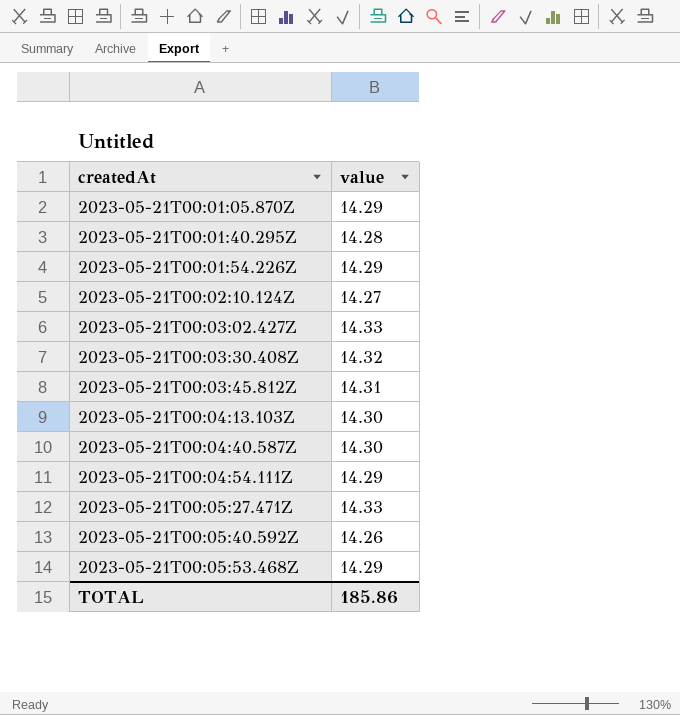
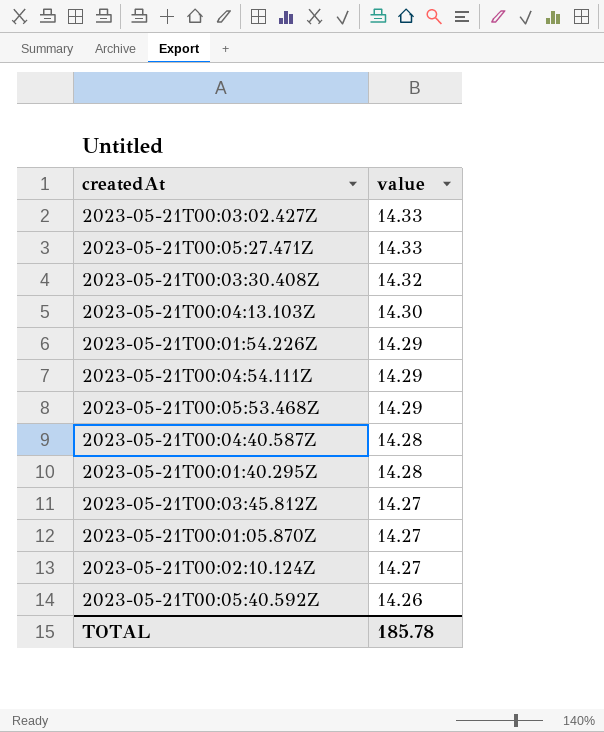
row order: createdAt ascending -> value descending
2023-05-21T00:04:40.587Z | value: 14.30 -> 14.28
2023-05-21T00:03:45.812Z | value: 14.31 -> 14.27
2023-05-21T00:01:05.870Z | value: 14.29 -> 14.27
TOTAL | value: 185.86 -> 185.78

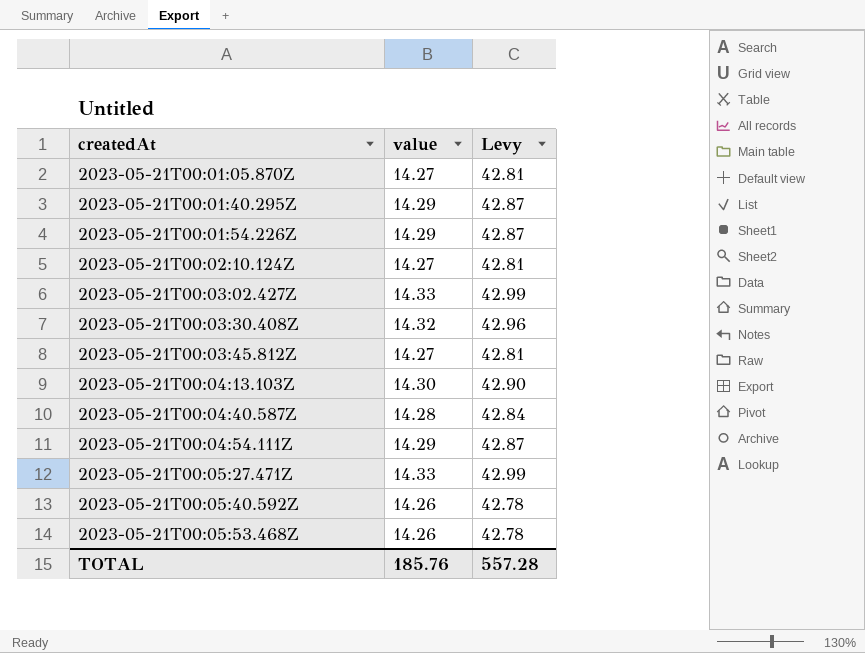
row order: value descending -> createdAt ascending
column Levy | formula: none -> [value] * 3
2023-05-21T00:01:40.295Z | value: 14.28 -> 14.29
2023-05-21T00:05:53.468Z | value: 14.29 -> 14.26
TOTAL | value: 185.78 -> 185.76

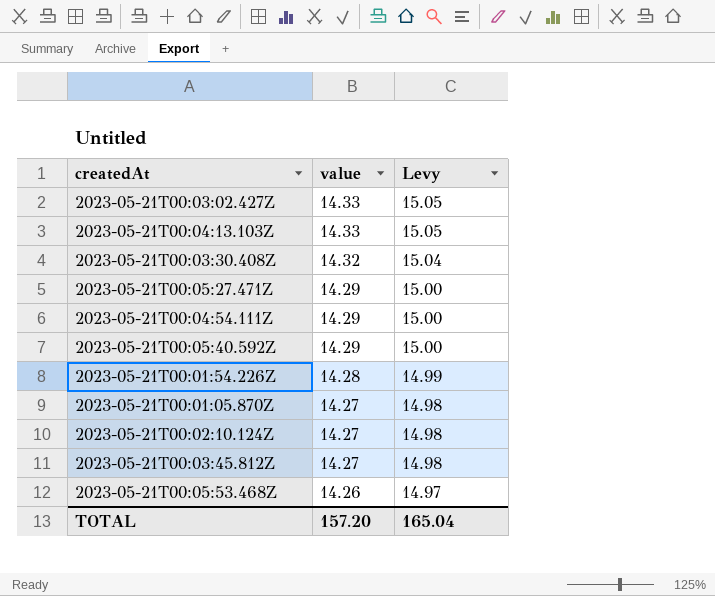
row order: createdAt ascending -> value descending
column Levy | formula: [value] * 3 -> [value] * 1.05
row 2023-05-21T00:01:40.295Z: 14.29 | 42.87 -> none
row 2023-05-21T00:04:40.587Z: 14.28 | 42.84 -> none
2023-05-21T00:04:13.103Z | value: 14.30 -> 14.33
2023-05-21T00:05:27.471Z | value: 14.33 -> 14.29
2023-05-21T00:05:40.592Z | value: 14.26 -> 14.29
2023-05-21T00:01:54.226Z | value: 14.29 -> 14.28
TOTAL | value: 185.76 -> 157.20
TOTAL | Levy: 557.28 -> 165.04

